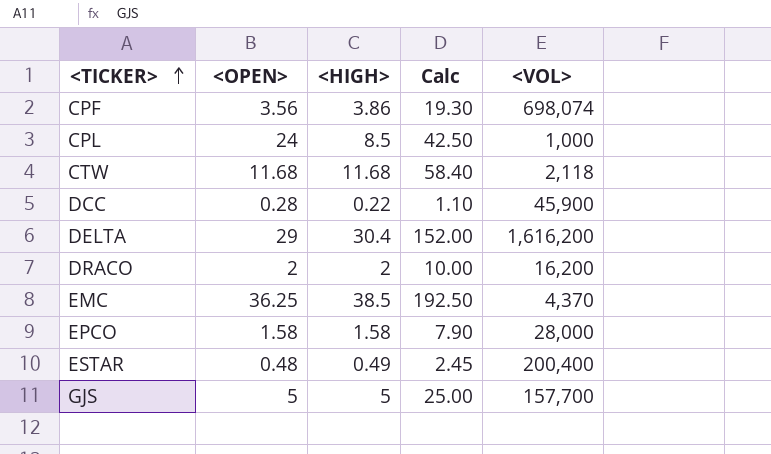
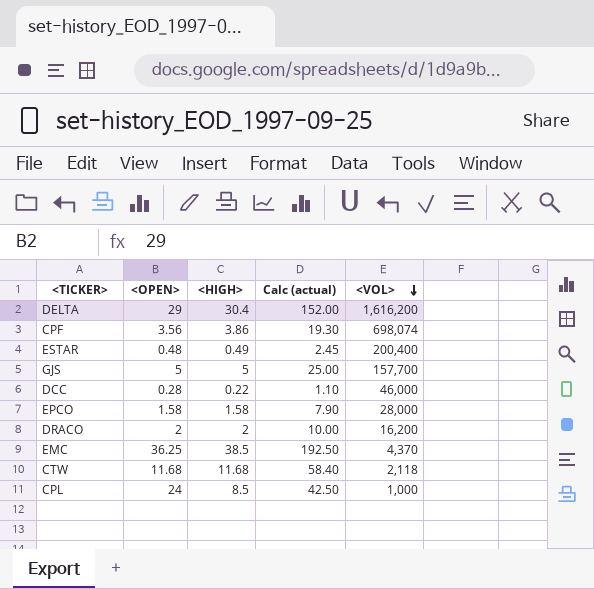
row order: <TICKER> ascending -> <VOL> descending
column name: Calc -> Calc (actual)
DCC | <VOL>: 45,900 -> 46,000

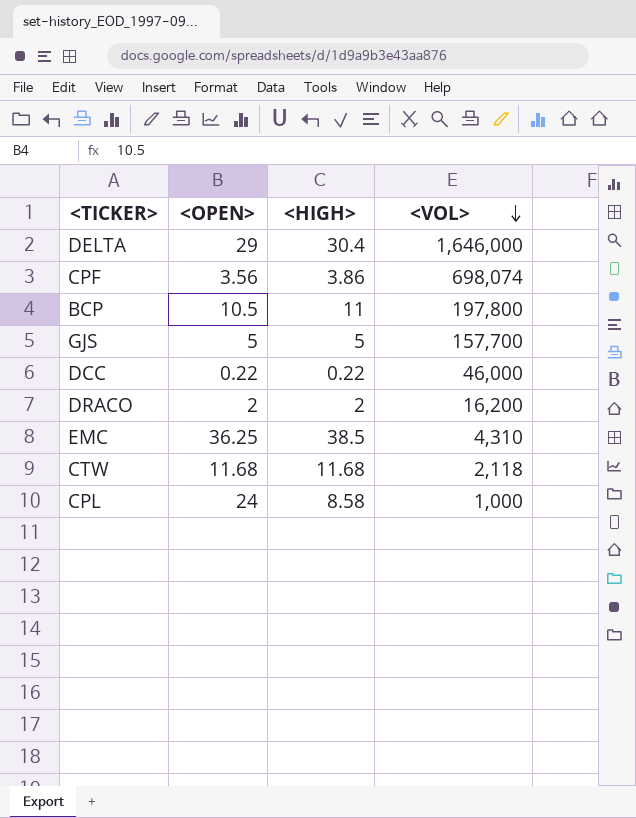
column Calc (actual) | formula: [<HIGH>] * 5 -> none
row ESTAR: 0.48 | 0.49 | 2.45 | 200,400 -> none
row EPCO: 1.58 | 1.58 | 7.90 | 28,000 -> none
DELTA | <VOL>: 1,616,200 -> 1,646,000
row BCP: none -> 10.5 | 11 | 197,800
DCC | <OPEN>: 0.28 -> 0.22
EMC | <VOL>: 4,370 -> 4,310
CPL | <HIGH>: 8.5 -> 8.58

